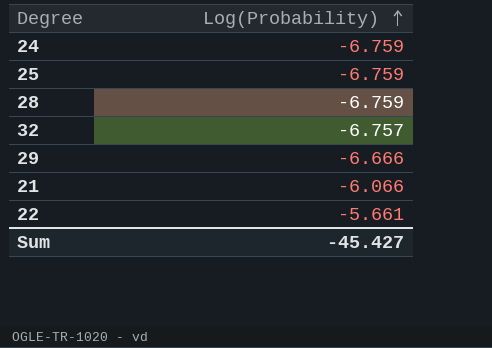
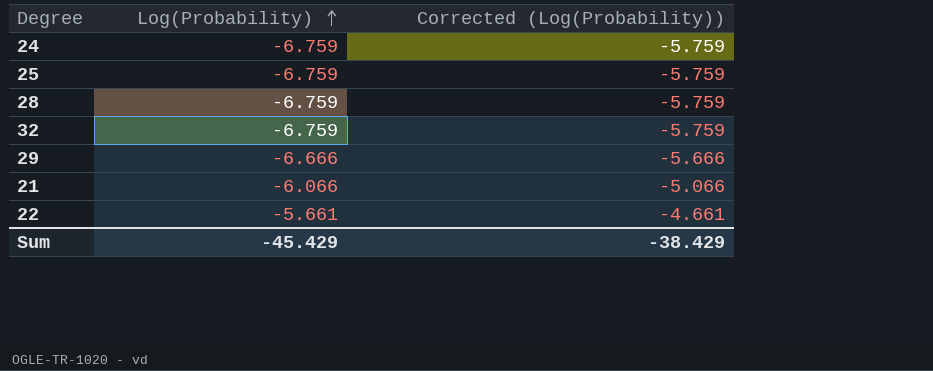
column Corrected (Log(Probability)) | formula: none -> [Log(Probability)] + 1
32 | Log(Probability): -6.757 -> -6.759
Sum | Log(Probability): -45.427 -> -45.429

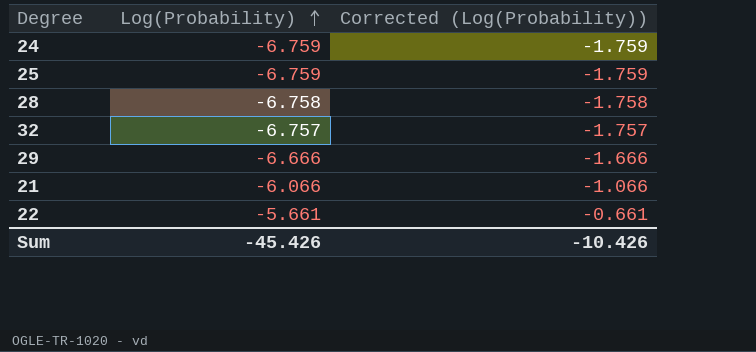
column Corrected (Log(Probability)) | formula: [Log(Probability)] + 1 -> [Log(Probability)] + 5
28 | Log(Probability): -6.759 -> -6.758
32 | Log(Probability): -6.759 -> -6.757
Sum | Log(Probability): -45.429 -> -45.426
Sum | Corrected (Log(Probability)): -38.429 -> -10.426

